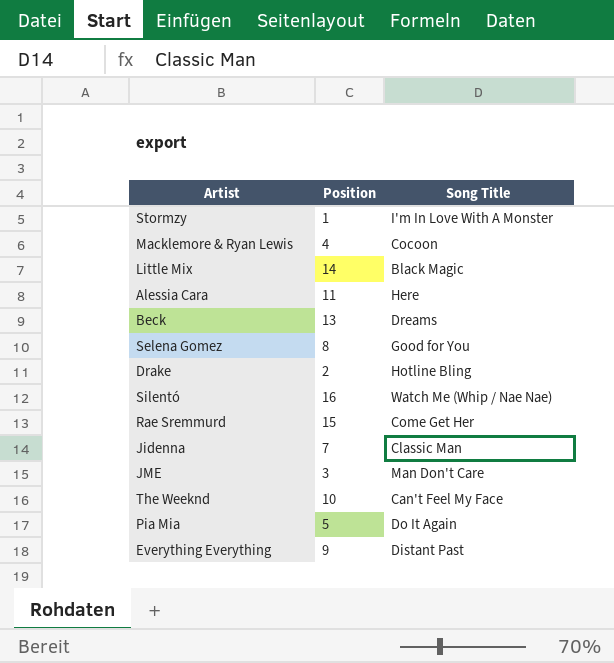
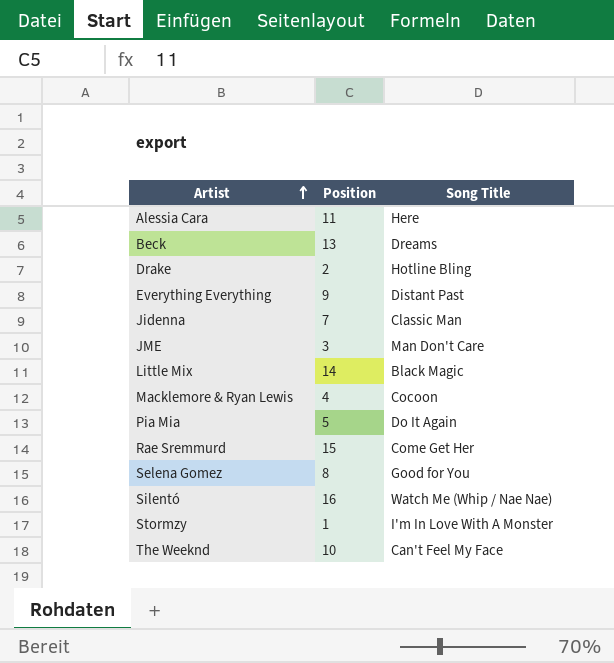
row order: none -> Artist ascending

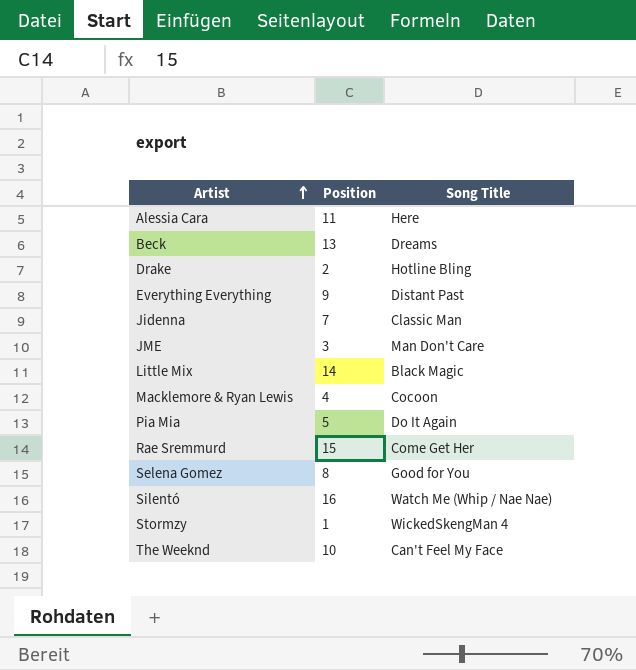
Stormzy | Song Title: I'm In Love With A Monster -> WickedSkengMan 4

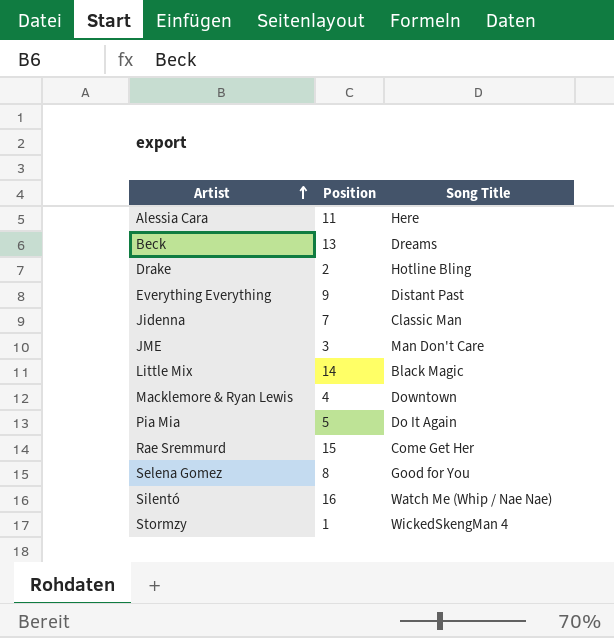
row The Weeknd: 10 | Can't Feel My Face -> none
Macklemore & Ryan Lewis | Song Title: Cocoon -> Downtown

